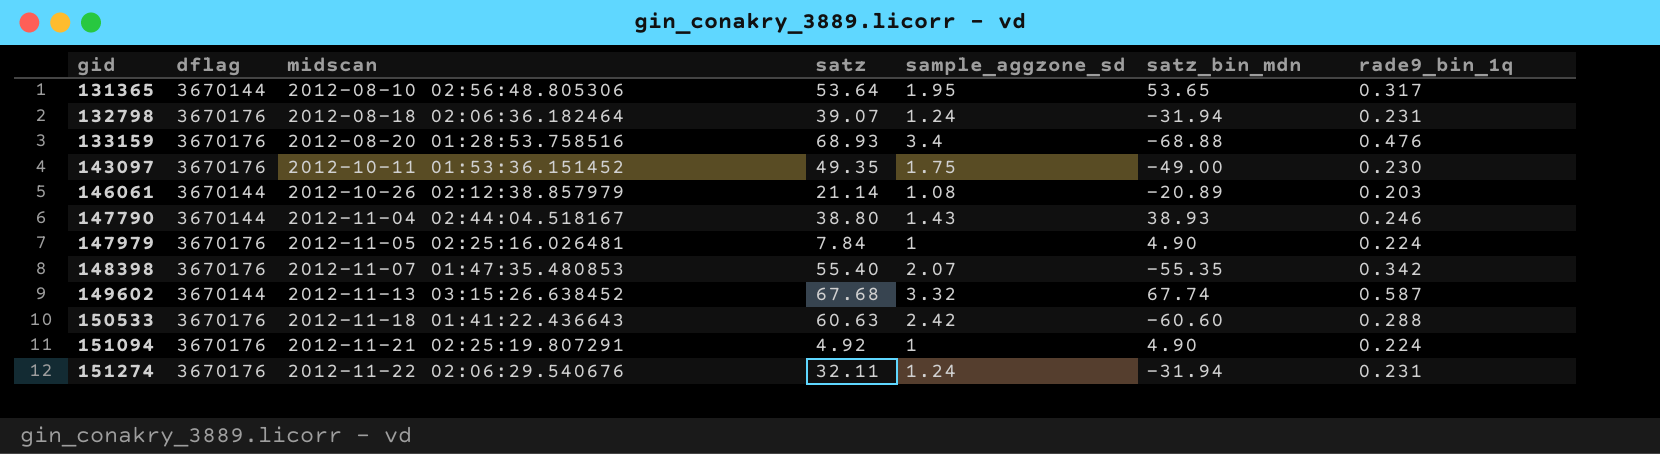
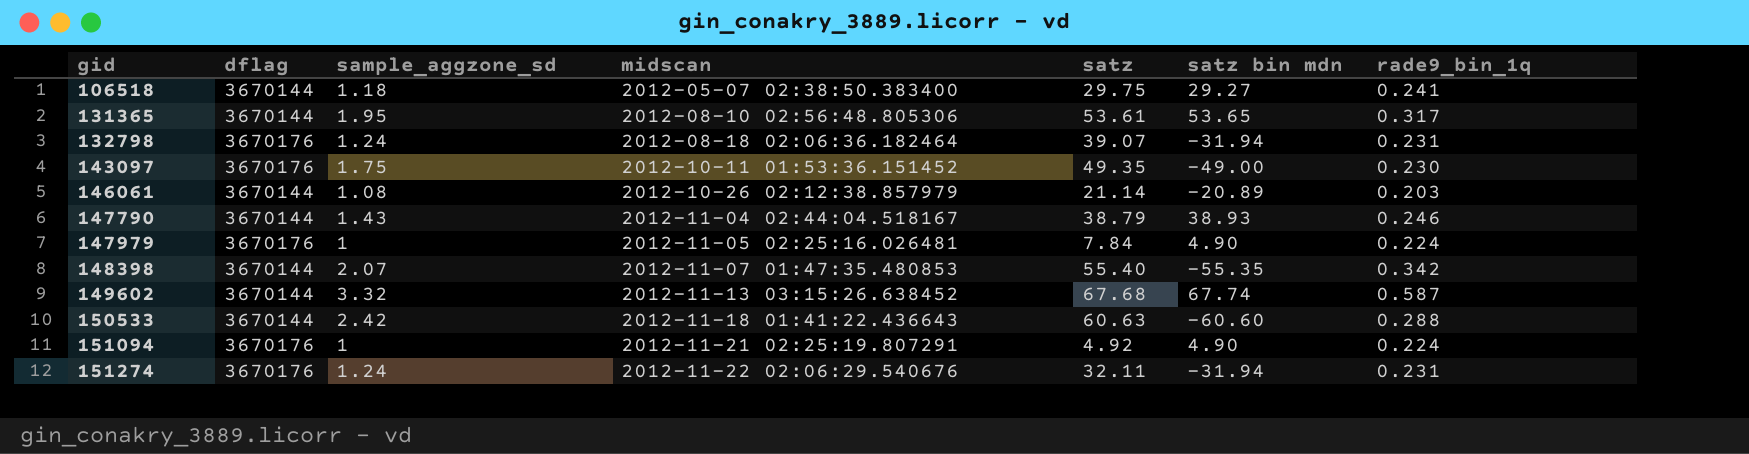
column sample_aggzone_sd | position: 5 -> 3
column name: satz_bin_mdn -> satz bin mdn
row 133159: 3670176 | 2012-08-20 01:28:53.758516 | 68.93 | 3.4 | -68.88 | 0.476 -> none
row 106518: none -> 3670144 | 1.18 | 2012-05-07 02:38:50.383400 | 29.75 | 29.27 | 0.241
131365 | satz: 53.64 -> 53.61
147790 | satz: 38.80 -> 38.79
148398 | dflag: 3670176 -> 3670144
150533 | dflag: 3670176 -> 3670144

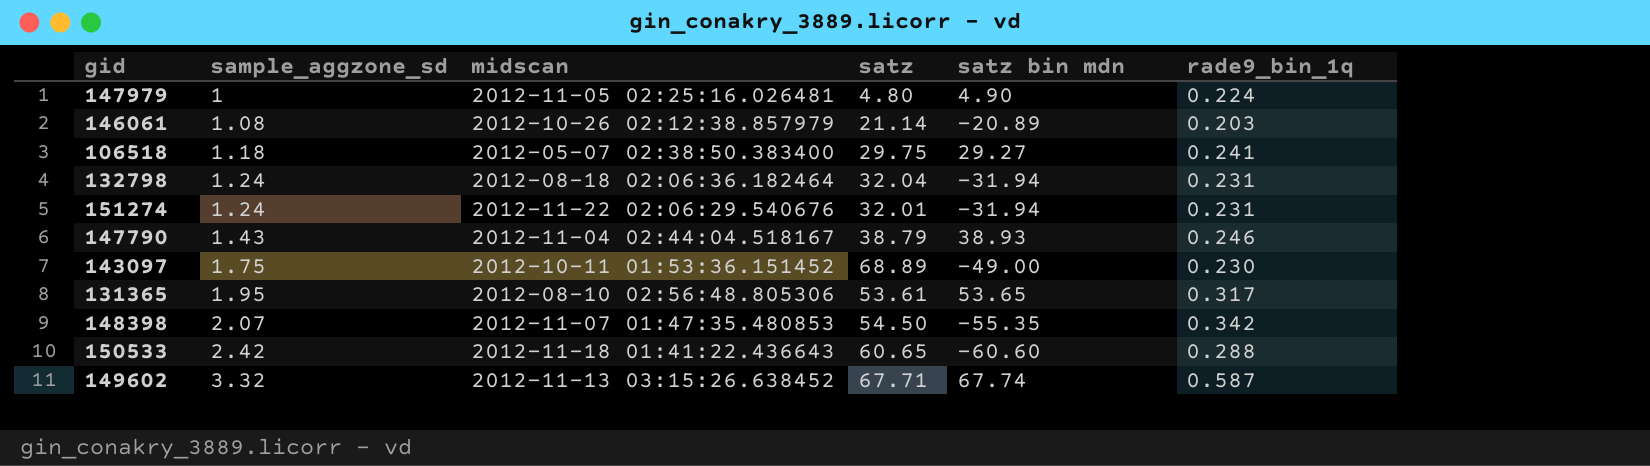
row order: gid ascending -> sample_aggzone_sd ascending
column dflag | position: 2 -> none
row 151094: 3670176 | 1 | 2012-11-21 02:25:19.807291 | 4.92 | 4.90 | 0.224 -> none
147979 | satz: 7.84 -> 4.80
132798 | satz: 39.07 -> 32.04
151274 | satz: 32.11 -> 32.01
143097 | satz: 49.35 -> 68.89
148398 | satz: 55.40 -> 54.50
150533 | satz: 60.63 -> 60.65
149602 | satz: 67.68 -> 67.71

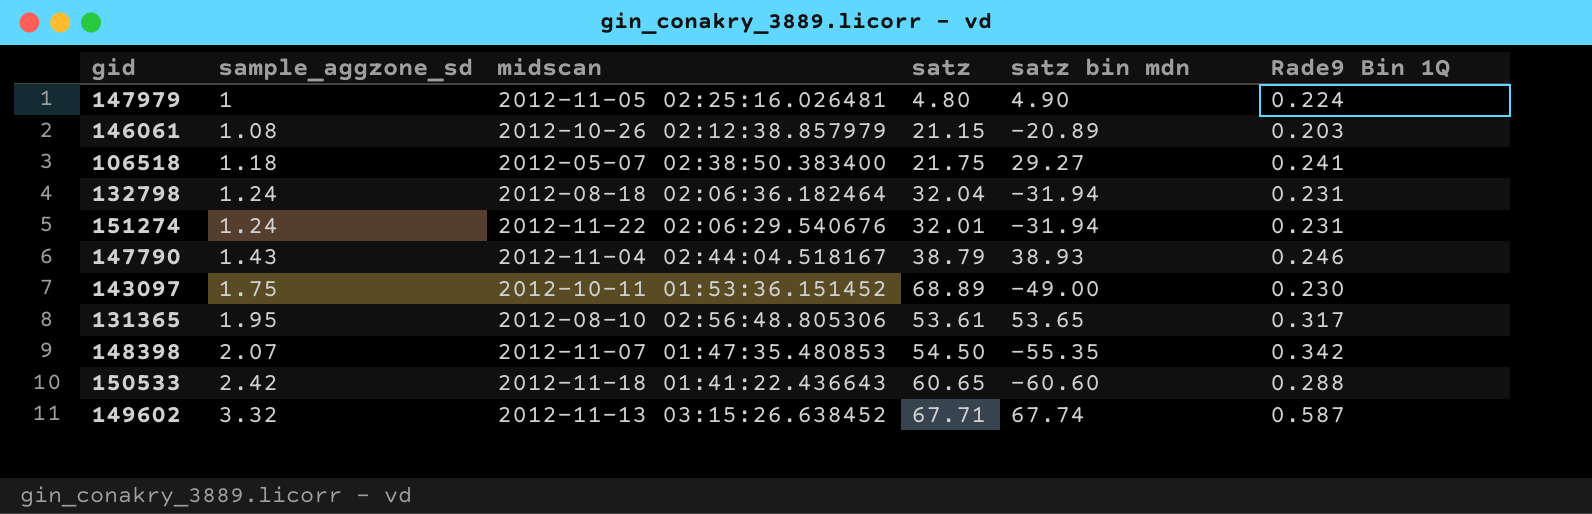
column name: rade9_bin_1q -> Rade9 Bin 1Q
146061 | satz: 21.14 -> 21.15
106518 | satz: 29.75 -> 21.75

